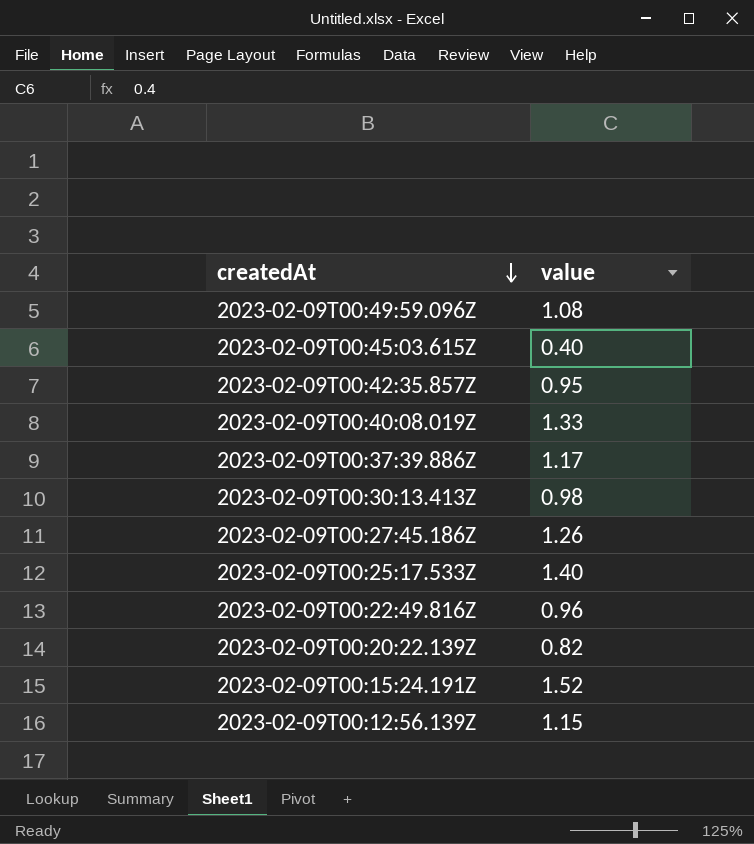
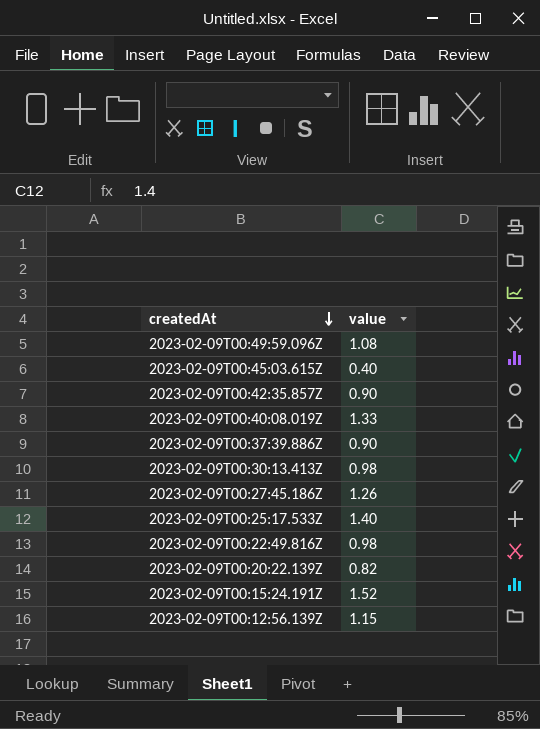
2023-02-09T00:42:35.857Z | value: 0.95 -> 0.90
2023-02-09T00:37:39.886Z | value: 1.17 -> 0.90
2023-02-09T00:22:49.816Z | value: 0.96 -> 0.98

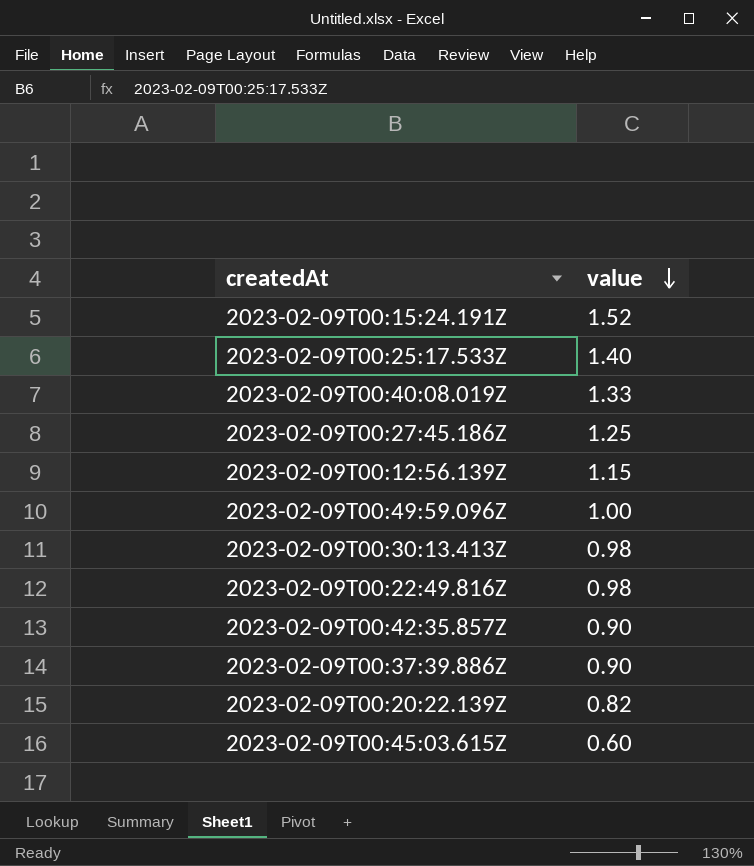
row order: createdAt descending -> value descending
2023-02-09T00:27:45.186Z | value: 1.26 -> 1.25
2023-02-09T00:49:59.096Z | value: 1.08 -> 1.00
2023-02-09T00:45:03.615Z | value: 0.40 -> 0.60

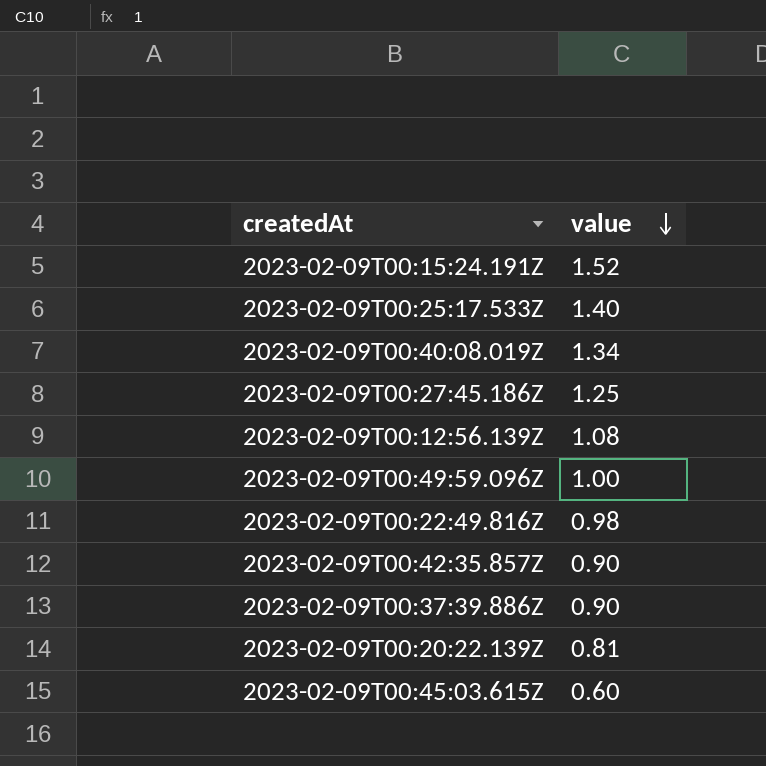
row 2023-02-09T00:30:13.413Z: 0.98 -> none
2023-02-09T00:40:08.019Z | value: 1.33 -> 1.34
2023-02-09T00:12:56.139Z | value: 1.15 -> 1.08
2023-02-09T00:20:22.139Z | value: 0.82 -> 0.81

